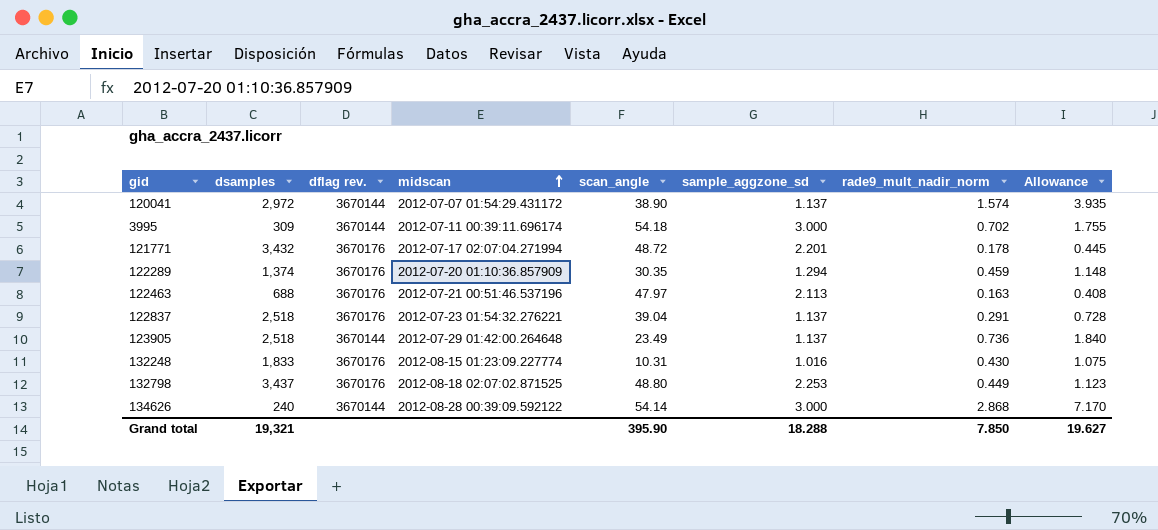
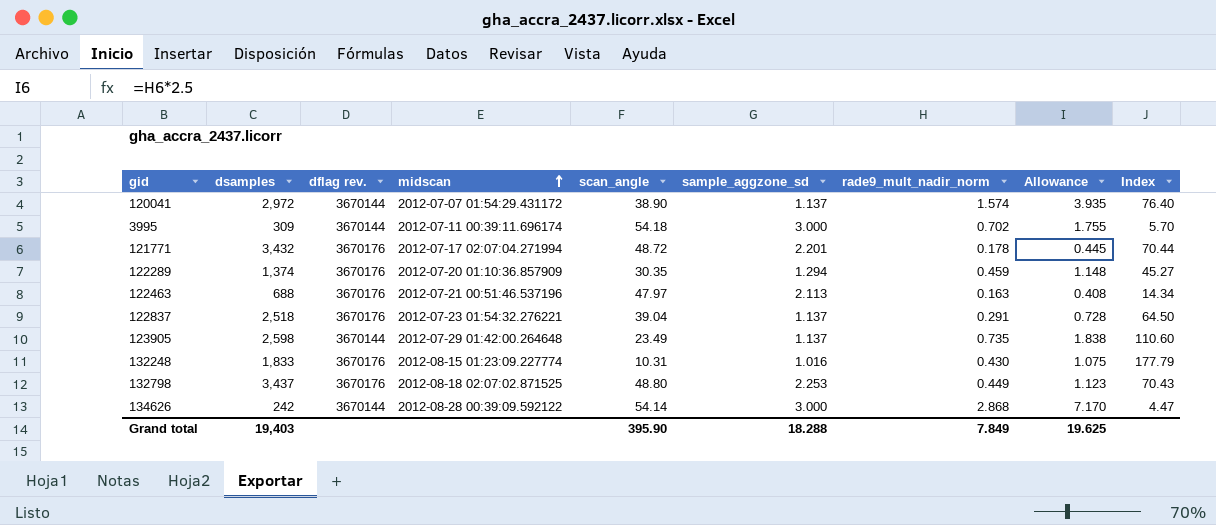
column Index | formula: none -> [dsamples] / [scan_angle]
123905 | dsamples: 2,518 -> 2,598
123905 | rade9_mult_nadir_norm: 0.736 -> 0.735
123905 | Allowance: 1.840 -> 1.838
134626 | dsamples: 240 -> 242
Grand total | dsamples: 19,321 -> 19,403
Grand total | rade9_mult_nadir_norm: 7.850 -> 7.849
Grand total | Allowance: 19.627 -> 19.625

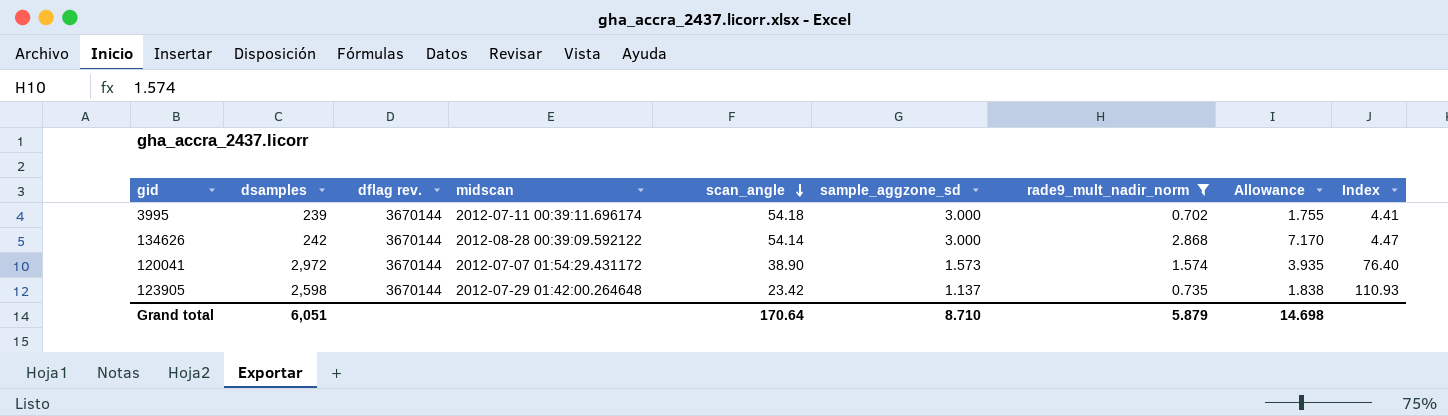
filter: none -> rade9_mult_nadir_norm >= 0.702
row order: midscan ascending -> scan_angle descending
3995 | dsamples: 309 -> 239
3995 | Index: 5.70 -> 4.41
120041 | sample_aggzone_sd: 1.137 -> 1.573
123905 | scan_angle: 23.49 -> 23.42
123905 | Index: 110.60 -> 110.93
Grand total | dsamples: 19,403 -> 6,051
Grand total | scan_angle: 395.90 -> 170.64
Grand total | sample_aggzone_sd: 18.288 -> 8.710
Grand total | rade9_mult_nadir_norm: 7.849 -> 5.879
Grand total | Allowance: 19.625 -> 14.698

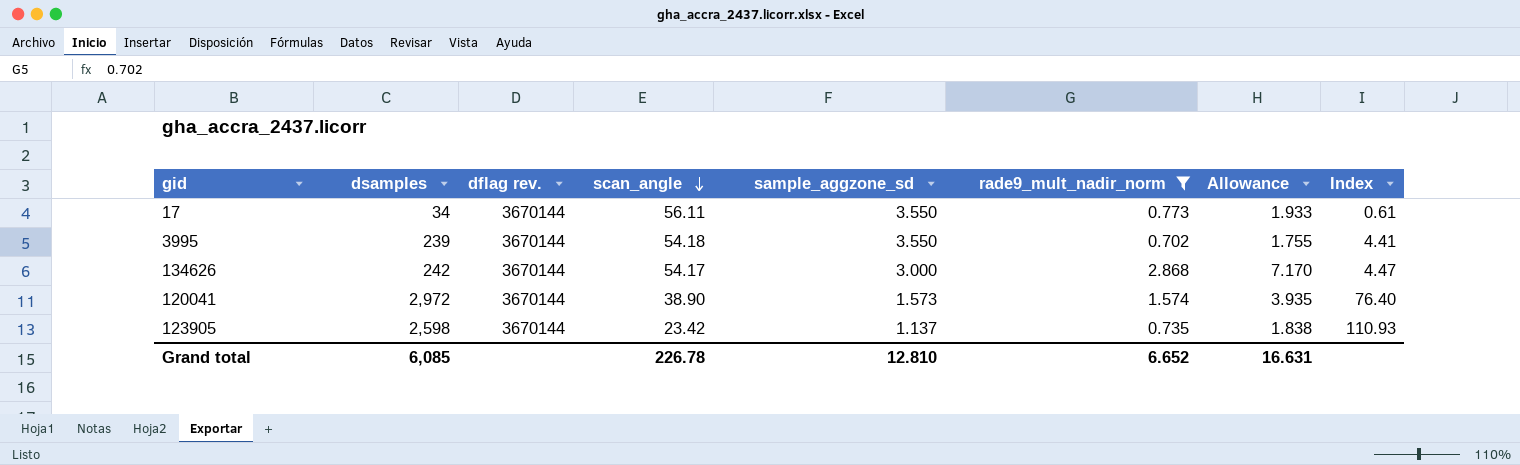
column midscan | position: 4 -> none
row 17: none -> 34 | 3670144 | 56.11 | 3.550 | 0.773 | 1.933 | 0.61
3995 | sample_aggzone_sd: 3.000 -> 3.550
134626 | scan_angle: 54.14 -> 54.17
Grand total | dsamples: 6,051 -> 6,085
Grand total | scan_angle: 170.64 -> 226.78
Grand total | sample_aggzone_sd: 8.710 -> 12.810
Grand total | rade9_mult_nadir_norm: 5.879 -> 6.652
Grand total | Allowance: 14.698 -> 16.631

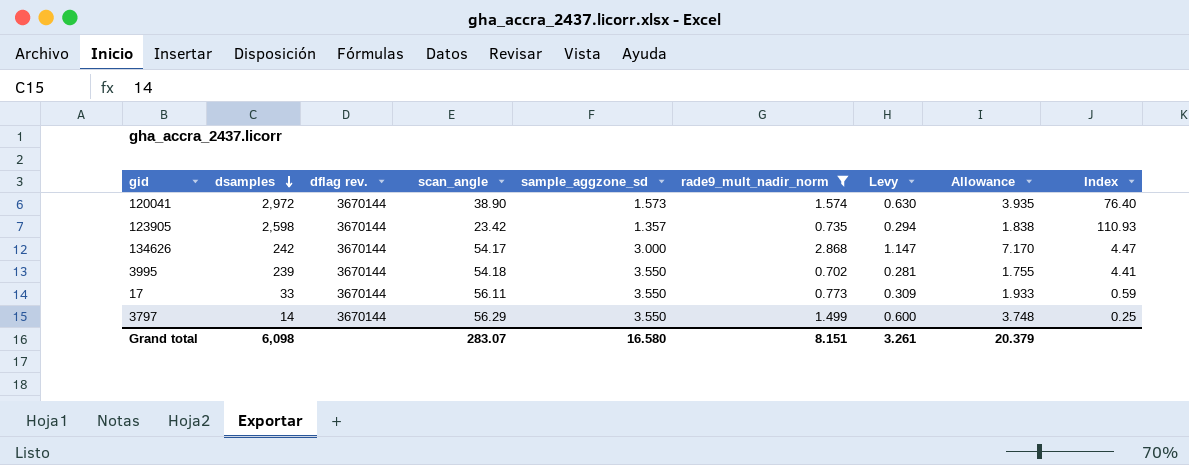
row order: scan_angle descending -> dsamples descending
column Levy | formula: none -> [rade9_mult_nadir_norm] * 0.4
123905 | sample_aggzone_sd: 1.137 -> 1.357
17 | dsamples: 34 -> 33
17 | Index: 0.61 -> 0.59
row 3797: none -> 14 | 3670144 | 56.29 | 3.550 | 1.499 | 0.600 | 3.748 | 0.25
Grand total | dsamples: 6,085 -> 6,098
Grand total | scan_angle: 226.78 -> 283.07
Grand total | sample_aggzone_sd: 12.810 -> 16.580
Grand total | rade9_mult_nadir_norm: 6.652 -> 8.151
Grand total | Allowance: 16.631 -> 20.379

